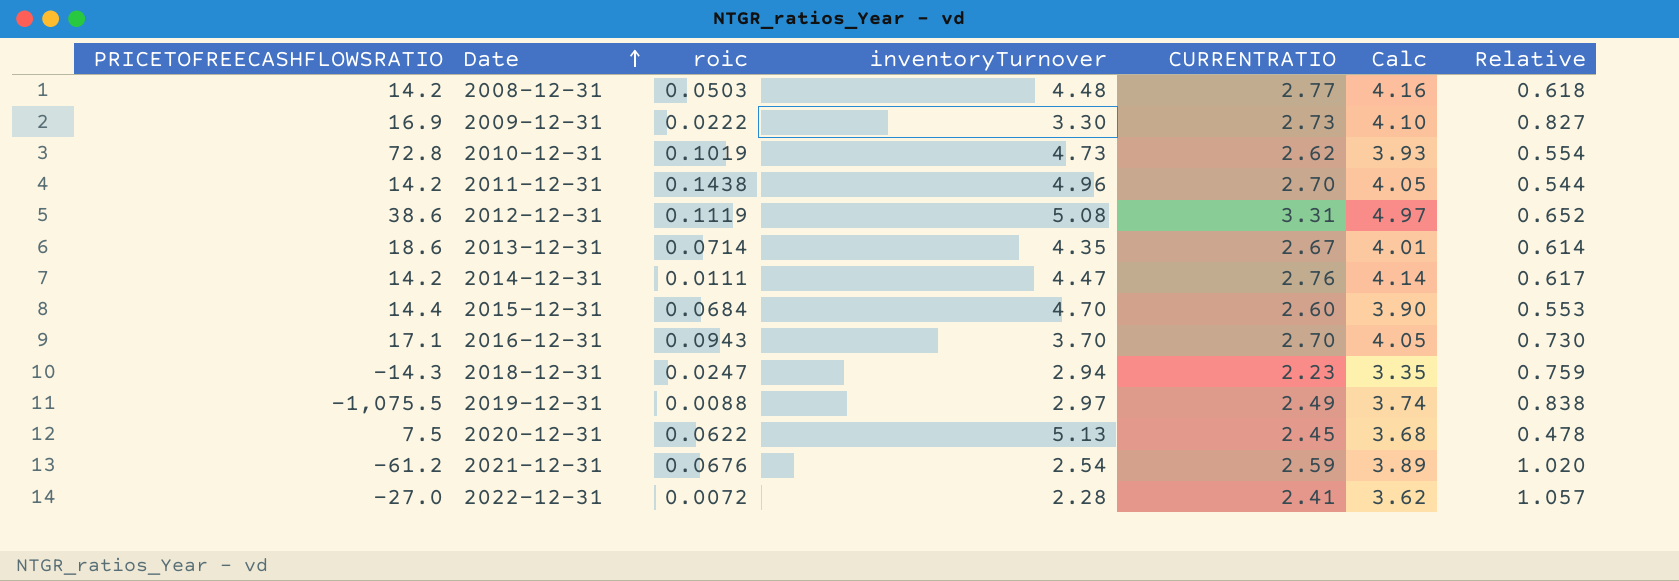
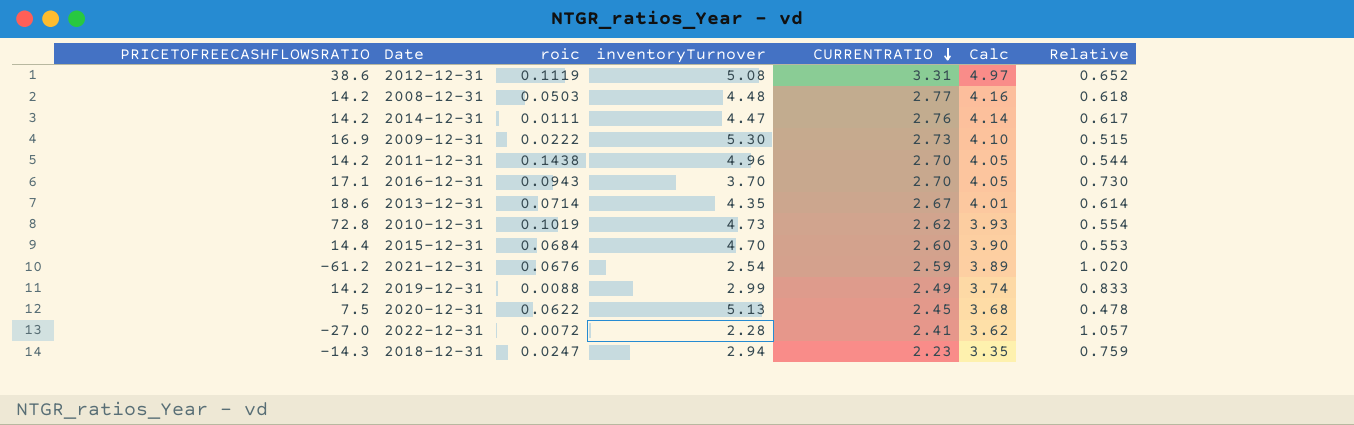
row order: Date ascending -> CURRENTRATIO descending
2009-12-31 | inventoryTurnover: 3.30 -> 5.30
2009-12-31 | Relative: 0.827 -> 0.515
2019-12-31 | PRICETOFREECASHFLOWSRATIO: -1,075.5 -> 14.2
2019-12-31 | inventoryTurnover: 2.97 -> 2.99
2019-12-31 | Relative: 0.838 -> 0.833

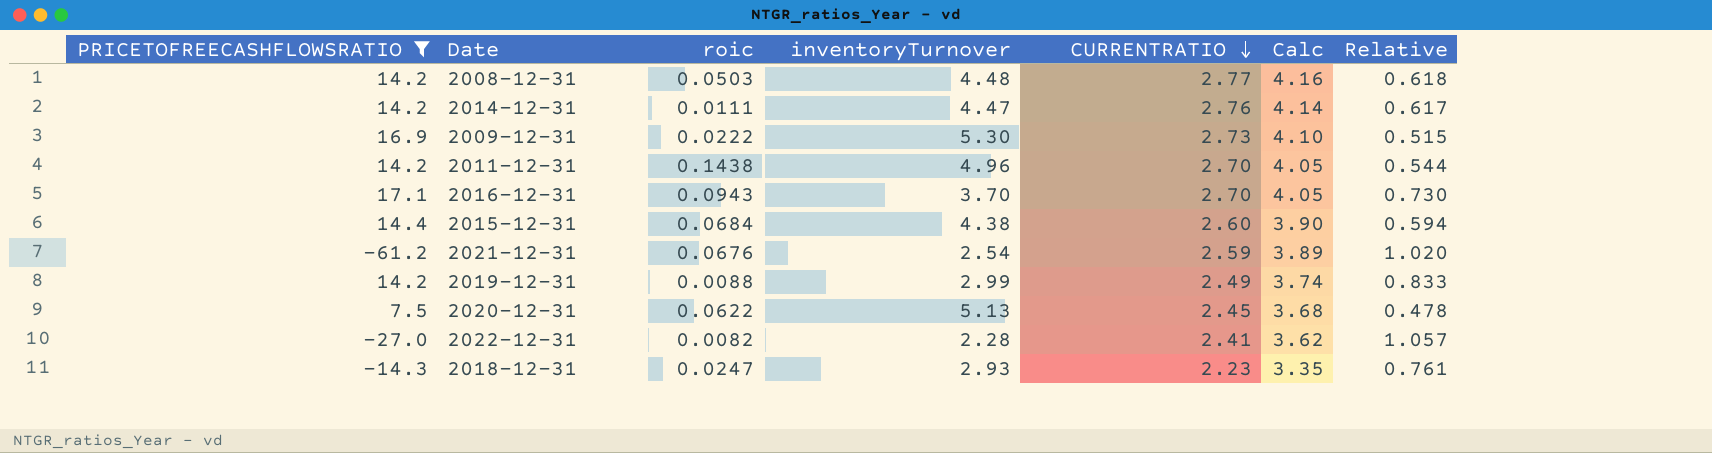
filter: none -> PRICETOFREECASHFLOWSRATIO <= 17.1
2015-12-31 | inventoryTurnover: 4.70 -> 4.38
2015-12-31 | Relative: 0.553 -> 0.594
2022-12-31 | roic: 0.0072 -> 0.0082
2018-12-31 | inventoryTurnover: 2.94 -> 2.93
2018-12-31 | Relative: 0.759 -> 0.761

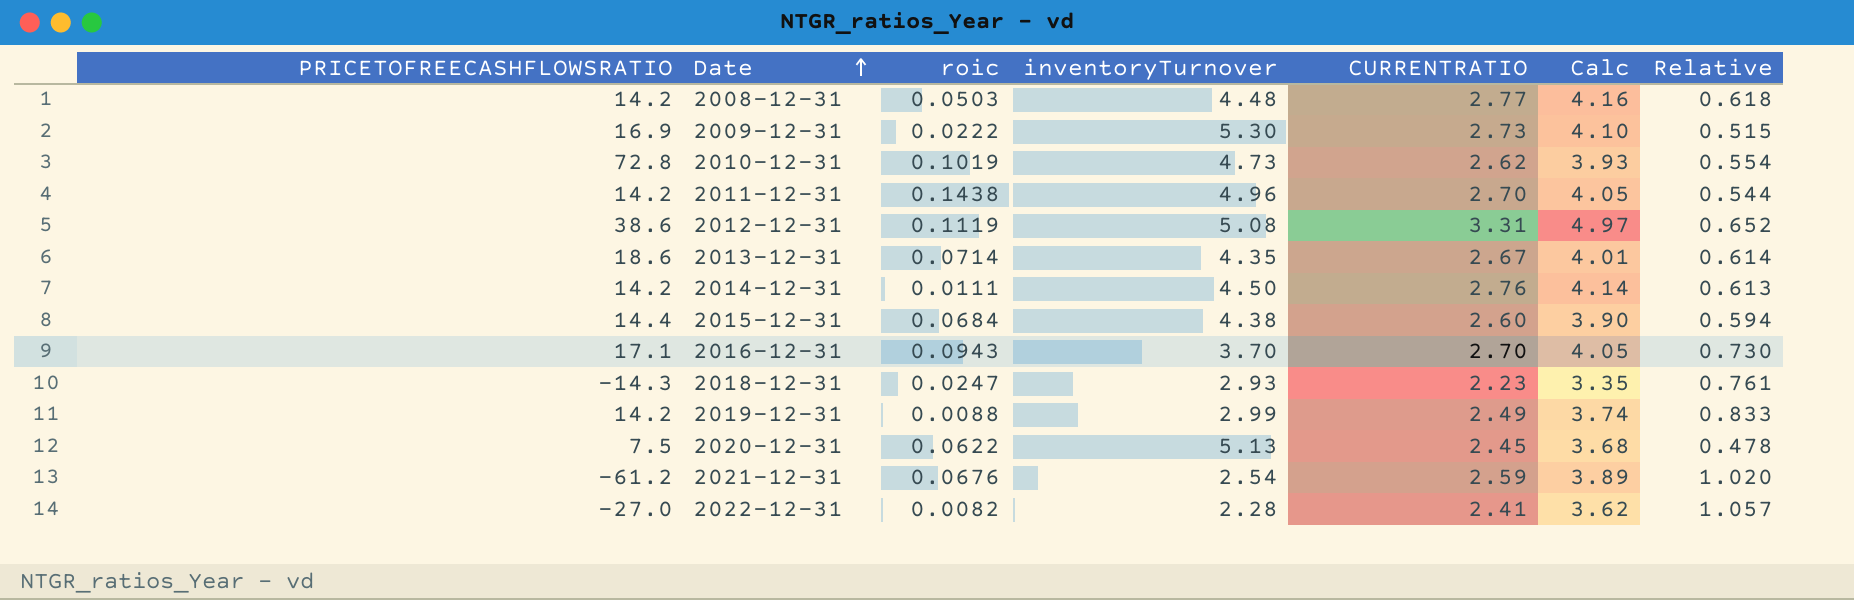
filter: PRICETOFREECASHFLOWSRATIO <= 17.1 -> none
row order: CURRENTRATIO descending -> Date ascending
2014-12-31 | inventoryTurnover: 4.47 -> 4.50
2014-12-31 | Relative: 0.617 -> 0.613

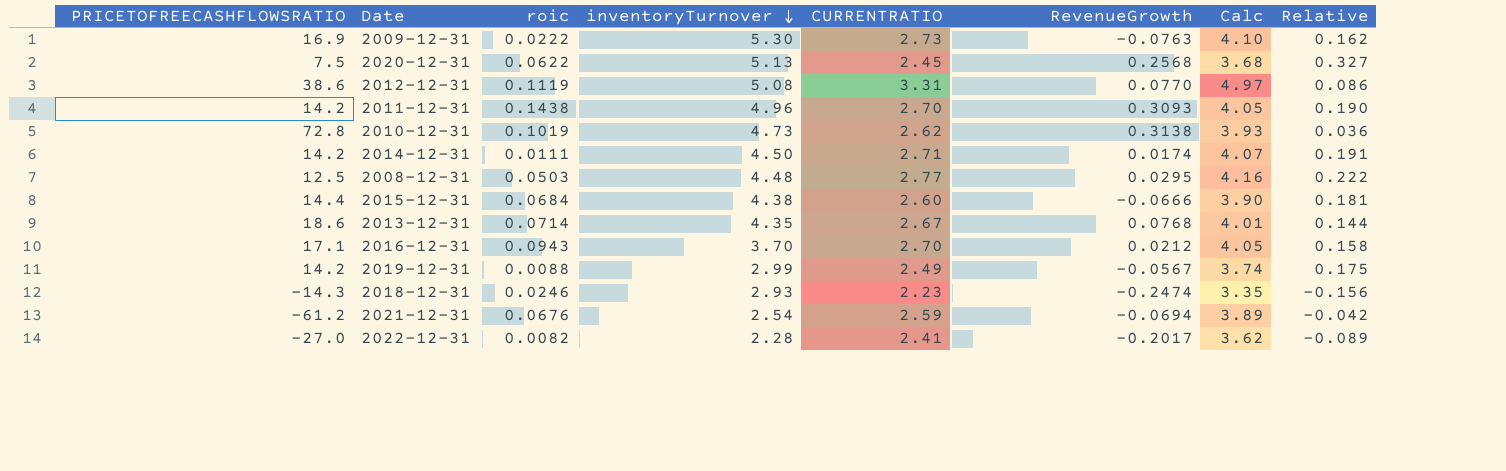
row order: Date ascending -> inventoryTurnover descending
column RevenueGrowth | position: none -> 6
column Relative | formula: [CURRENTRATIO] / [inventoryTurnover] -> [CURRENTRATIO] / [PRICETOFREECASHFLOWSRATIO]
2014-12-31 | CURRENTRATIO: 2.76 -> 2.71
2014-12-31 | Calc: 4.14 -> 4.07
2008-12-31 | PRICETOFREECASHFLOWSRATIO: 14.2 -> 12.5
2018-12-31 | roic: 0.0247 -> 0.0246

